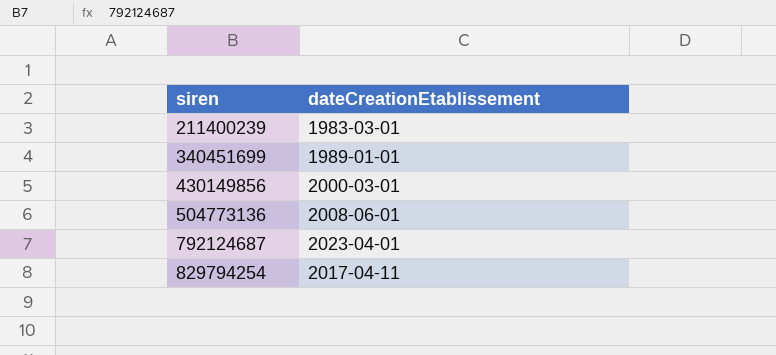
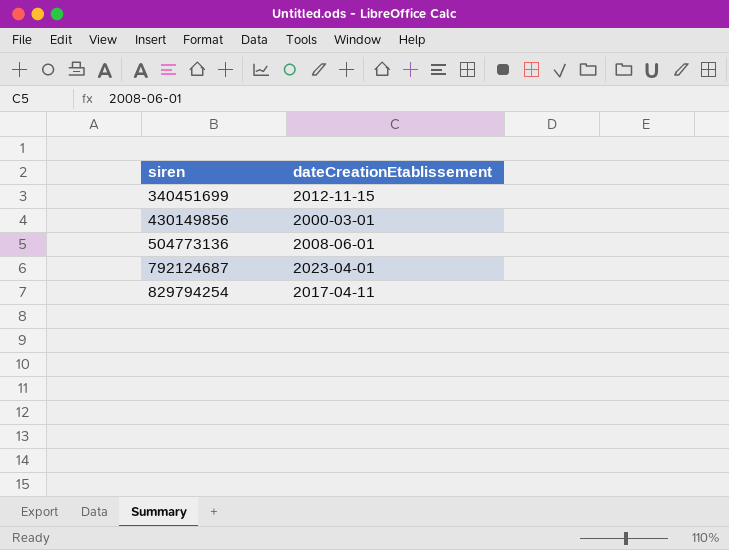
row 211400239: 1983-03-01 -> none
340451699 | dateCreationEtablissement: 1989-01-01 -> 2012-11-15

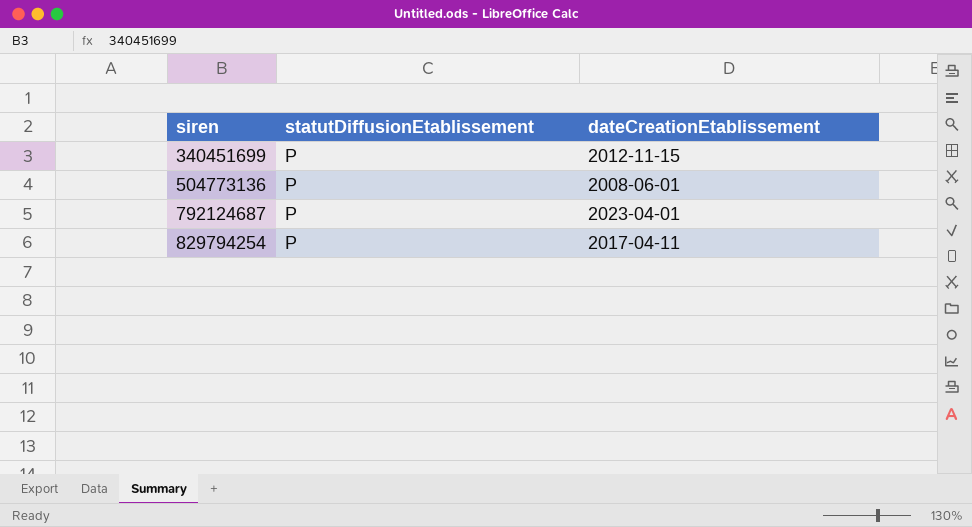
column statutDiffusionEtablissement | position: none -> 2
row 430149856: 2000-03-01 -> none

